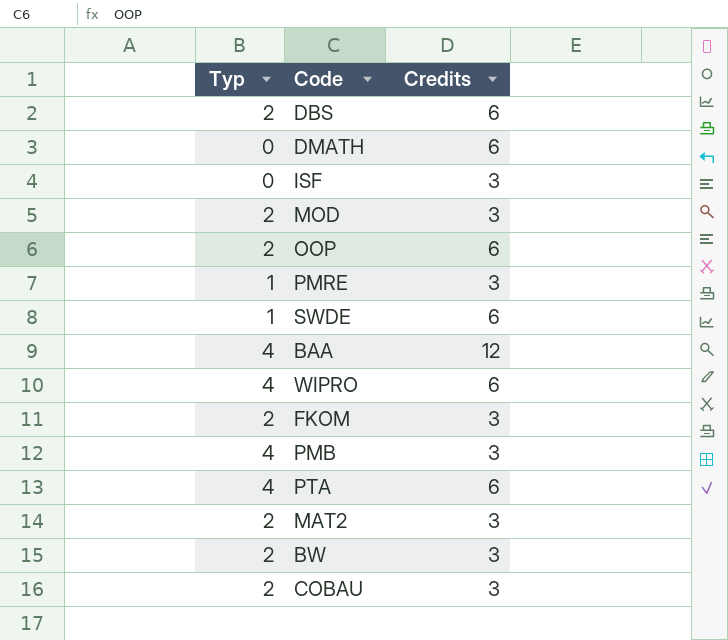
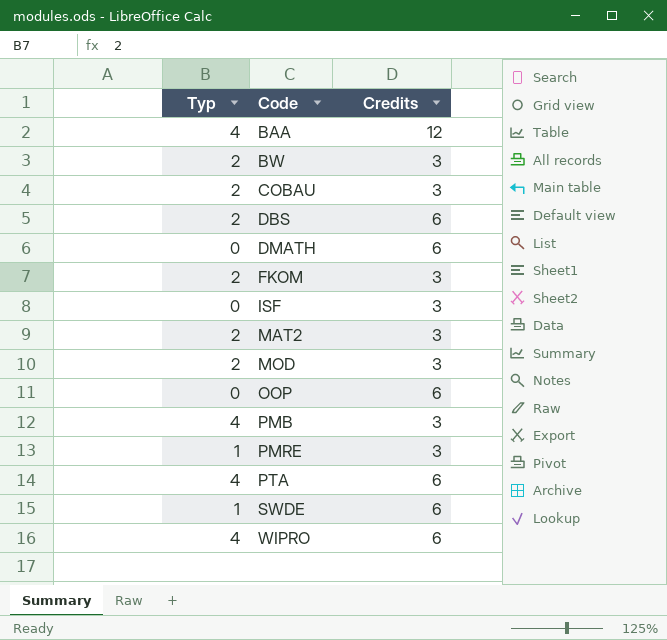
row order: none -> Code ascending
OOP | Typ: 2 -> 0

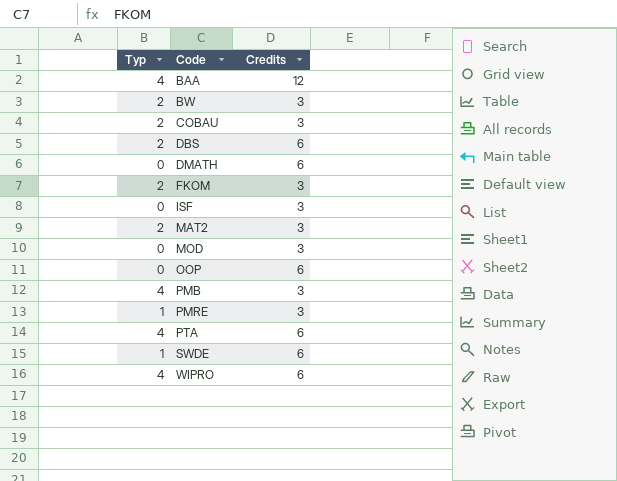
MOD | Typ: 2 -> 0

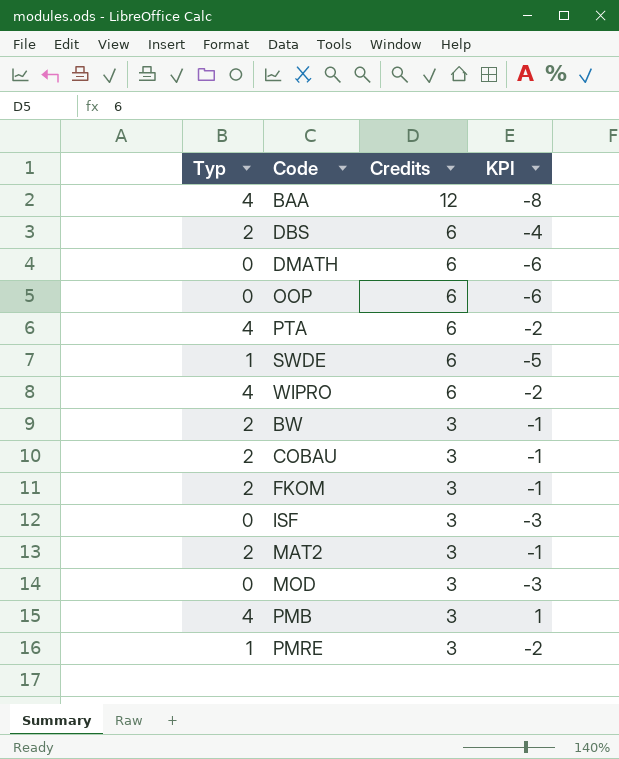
row order: Code ascending -> Credits descending
column KPI | formula: none -> [Typ] - [Credits]

